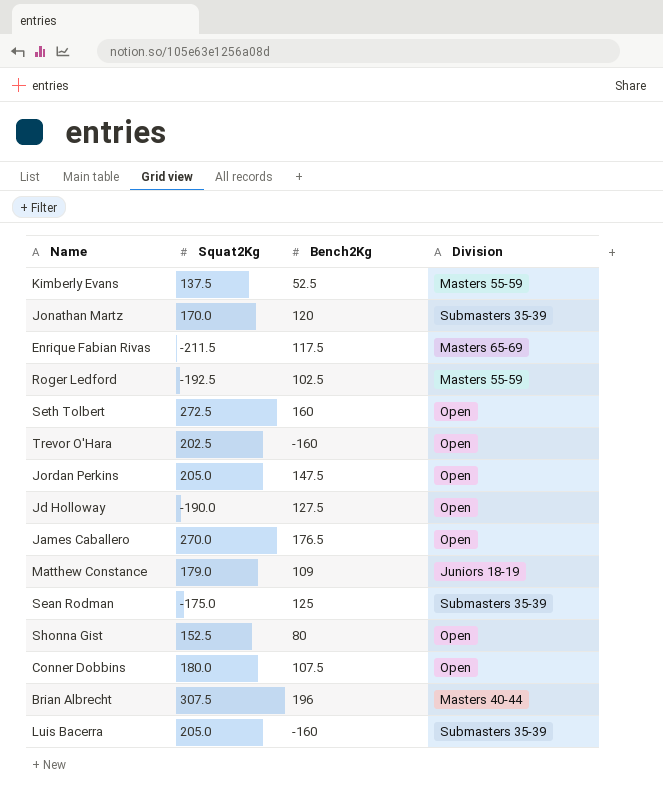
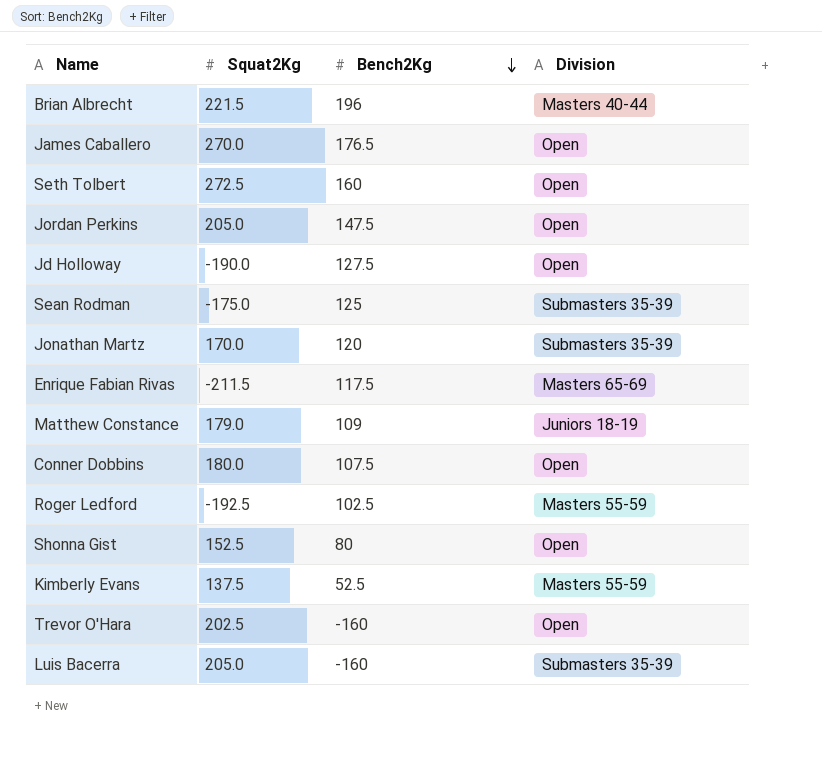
row order: none -> Bench2Kg descending
Brian Albrecht | Squat2Kg: 307.5 -> 221.5

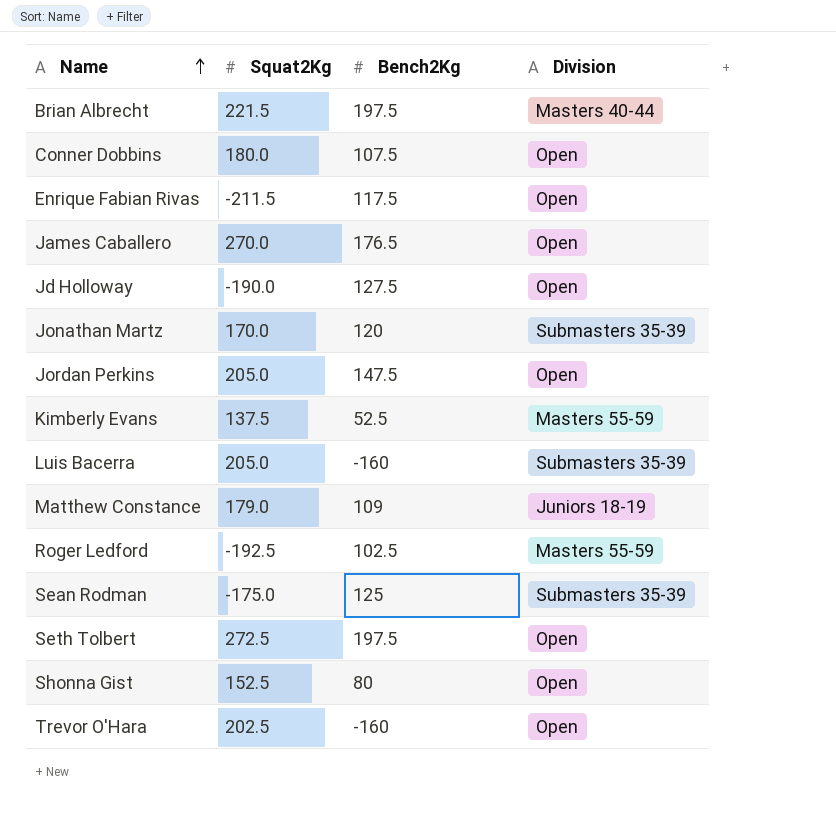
row order: Bench2Kg descending -> Name ascending
Brian Albrecht | Bench2Kg: 196 -> 197.5
Enrique Fabian Rivas | Division: Masters 65-69 -> Open
Seth Tolbert | Bench2Kg: 160 -> 197.5

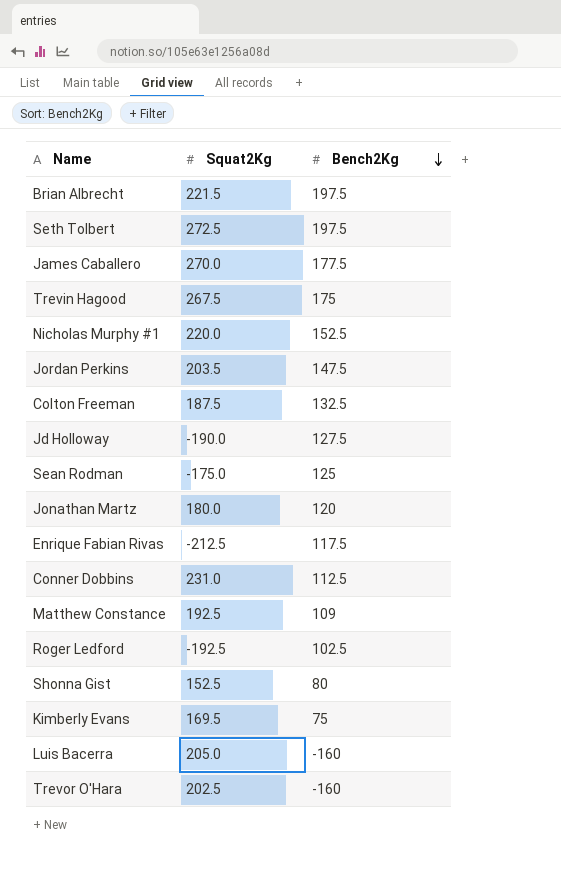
row order: Name ascending -> Bench2Kg descending
column Division | position: 4 -> none
James Caballero | Bench2Kg: 176.5 -> 177.5
row Trevin Hagood: none -> 267.5 | 175
row Nicholas Murphy #1: none -> 220.0 | 152.5
Jordan Perkins | Squat2Kg: 205.0 -> 203.5
row Colton Freeman: none -> 187.5 | 132.5
Jonathan Martz | Squat2Kg: 170.0 -> 180.0
Enrique Fabian Rivas | Squat2Kg: -211.5 -> -212.5
Conner Dobbins | Squat2Kg: 180.0 -> 231.0
Conner Dobbins | Bench2Kg: 107.5 -> 112.5
Matthew Constance | Squat2Kg: 179.0 -> 192.5
Kimberly Evans | Squat2Kg: 137.5 -> 169.5
Kimberly Evans | Bench2Kg: 52.5 -> 75

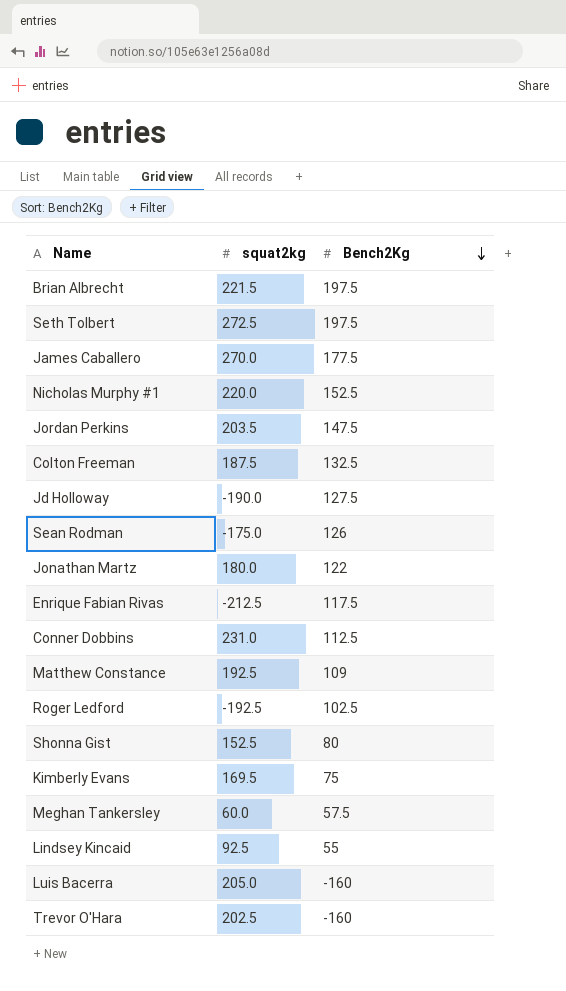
column name: Squat2Kg -> squat2kg
row Trevin Hagood: 267.5 | 175 -> none
Sean Rodman | Bench2Kg: 125 -> 126
Jonathan Martz | Bench2Kg: 120 -> 122
row Meghan Tankersley: none -> 60.0 | 57.5
row Lindsey Kincaid: none -> 92.5 | 55

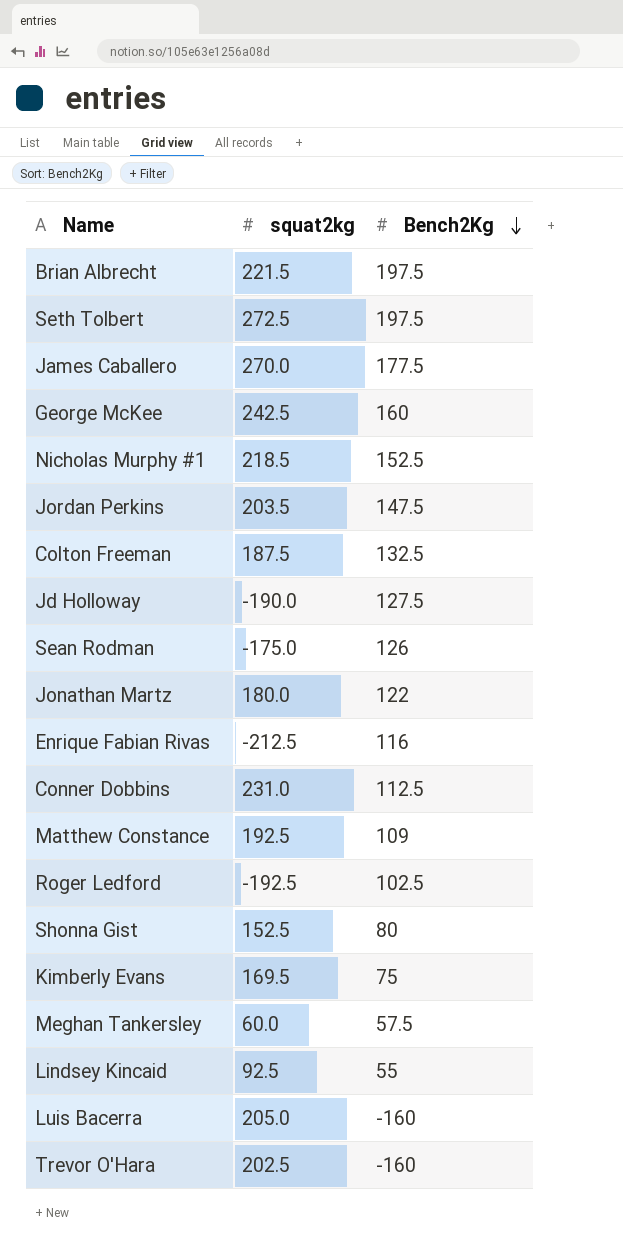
row George McKee: none -> 242.5 | 160
Nicholas Murphy #1 | squat2kg: 220.0 -> 218.5
Enrique Fabian Rivas | Bench2Kg: 117.5 -> 116

